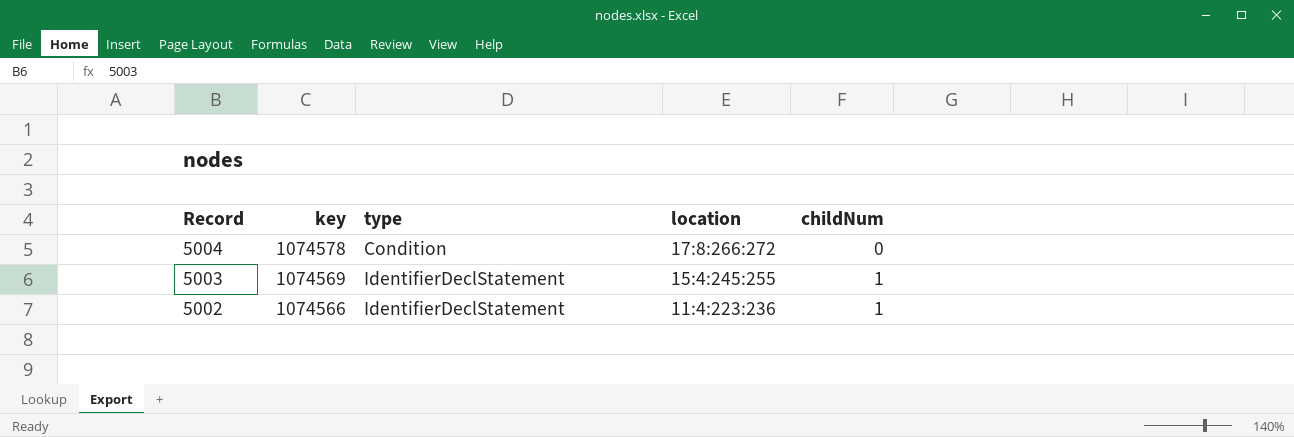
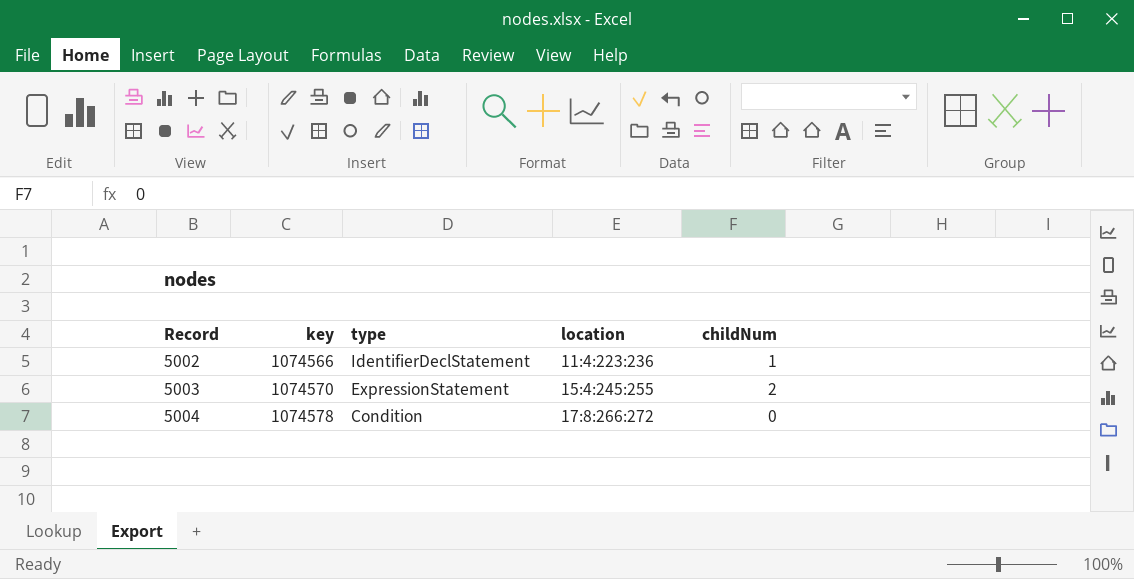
row order: Record descending -> Record ascending
5003 | key: 1074569 -> 1074570
5003 | type: IdentifierDeclStatement -> ExpressionStatement
5003 | childNum: 1 -> 2

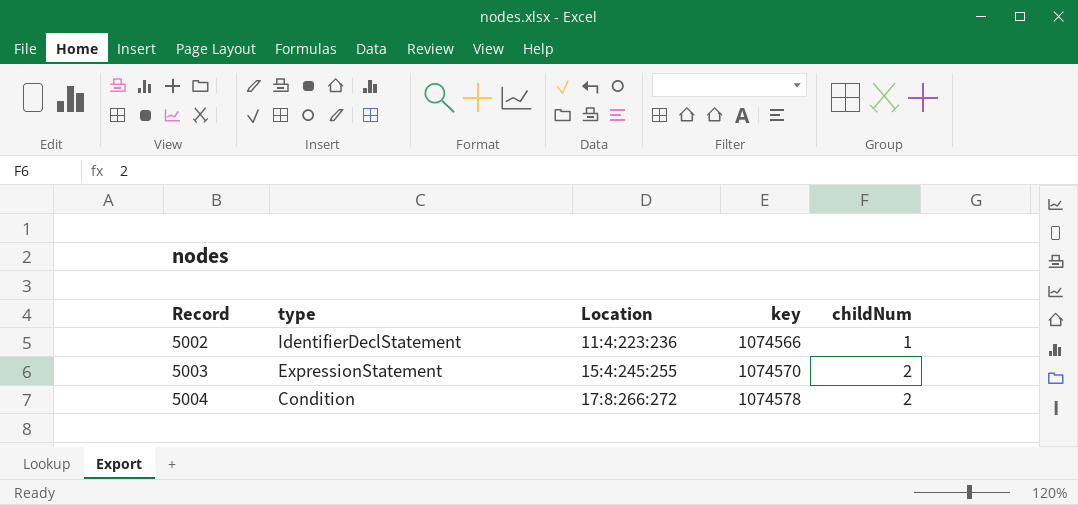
column name: location -> Location
column key | position: 2 -> 4
5004 | childNum: 0 -> 2

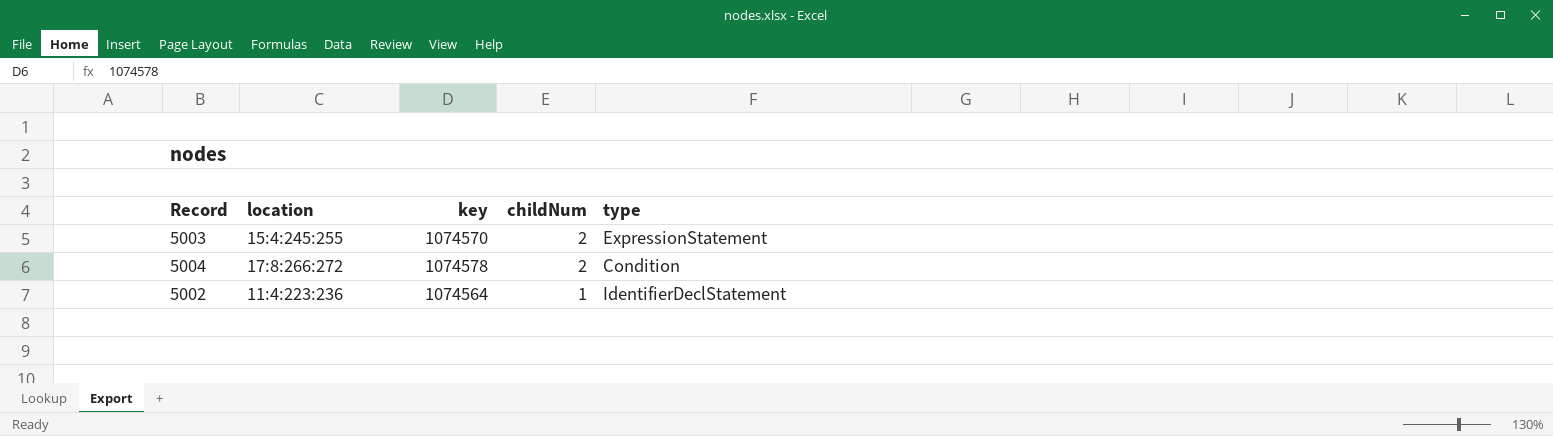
row order: Record ascending -> childNum descending
column name: Location -> location
column type | position: 2 -> 5
5002 | key: 1074566 -> 1074564

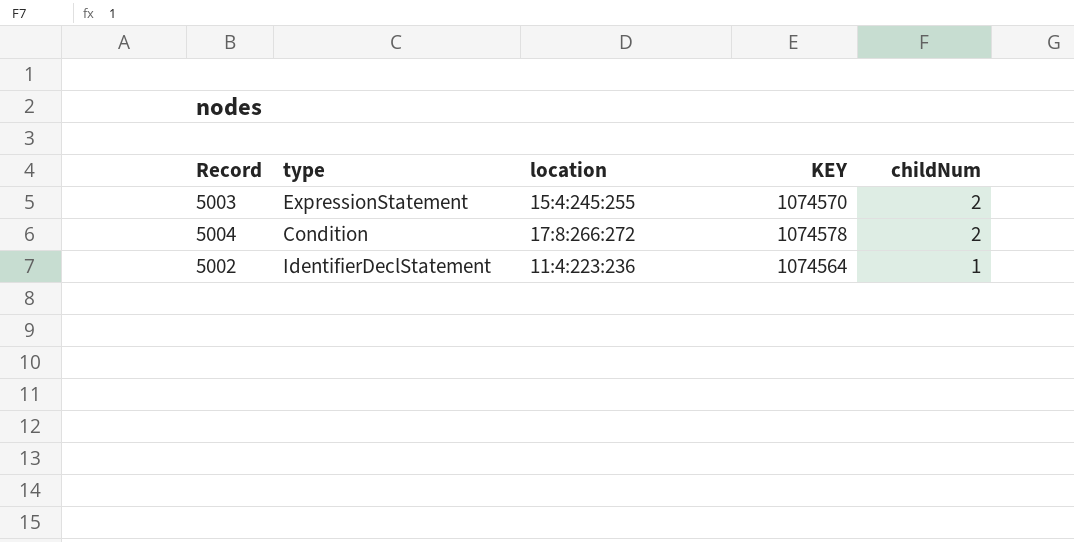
column type | position: 5 -> 2
column name: key -> KEY

